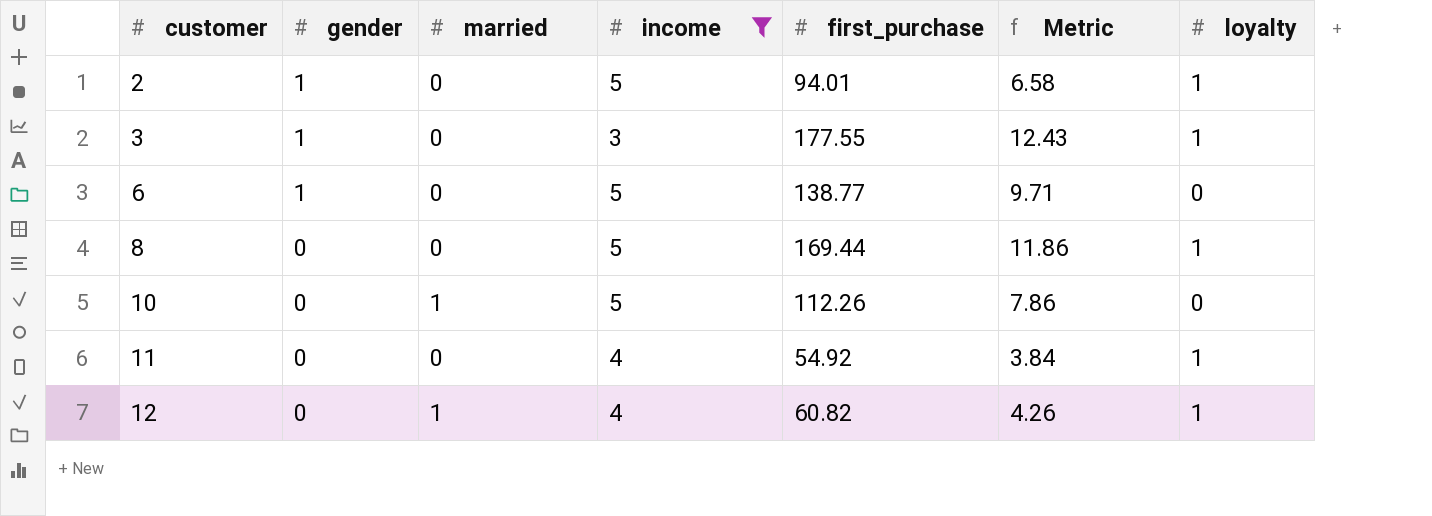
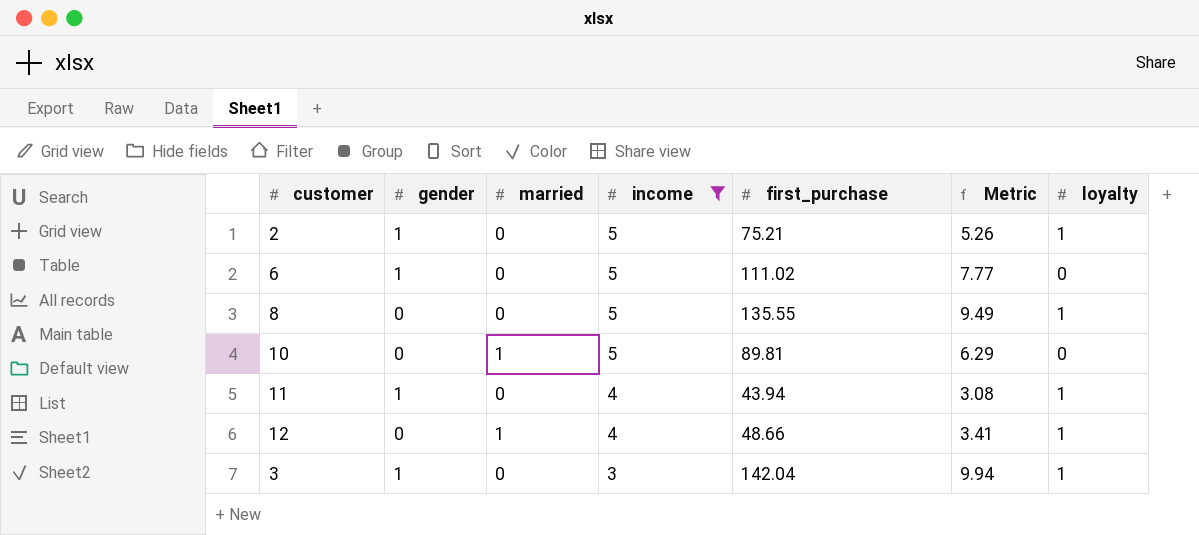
row order: customer ascending -> income descending
2 | first_purchase: 94.01 -> 75.21
2 | Metric: 6.58 -> 5.26
6 | first_purchase: 138.77 -> 111.02
6 | Metric: 9.71 -> 7.77
8 | first_purchase: 169.44 -> 135.55
8 | Metric: 11.86 -> 9.49
10 | first_purchase: 112.26 -> 89.81
10 | Metric: 7.86 -> 6.29
11 | gender: 0 -> 1
11 | first_purchase: 54.92 -> 43.94
11 | Metric: 3.84 -> 3.08
12 | first_purchase: 60.82 -> 48.66
12 | Metric: 4.26 -> 3.41
3 | first_purchase: 177.55 -> 142.04
3 | Metric: 12.43 -> 9.94

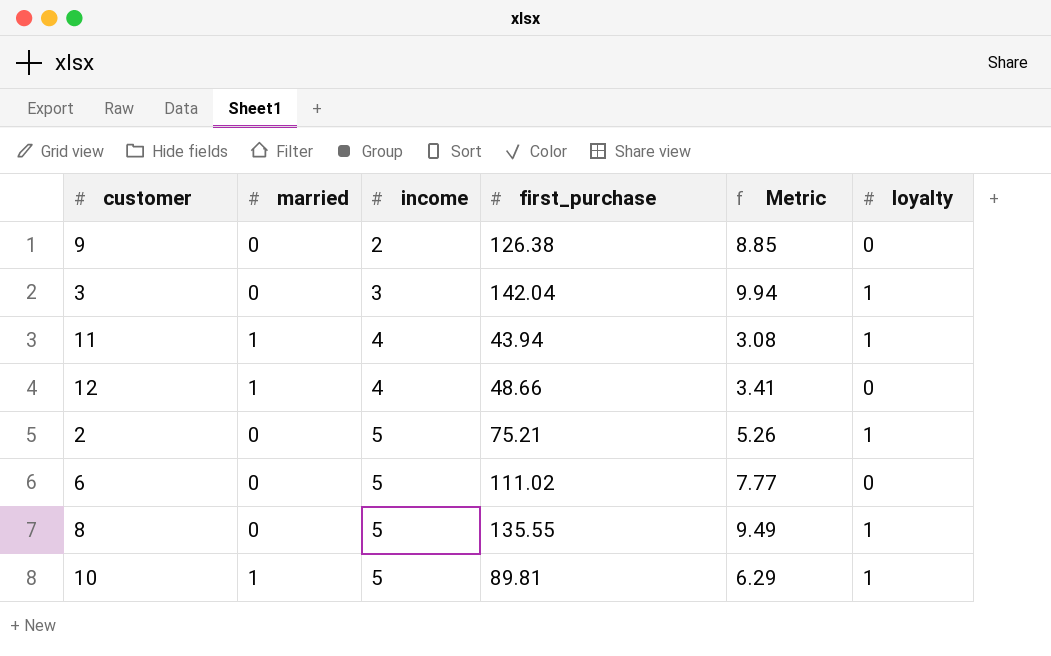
filter: income != 2 -> none
row order: income descending -> income ascending
column gender | position: 2 -> none
11 | married: 0 -> 1
12 | loyalty: 1 -> 0
10 | loyalty: 0 -> 1

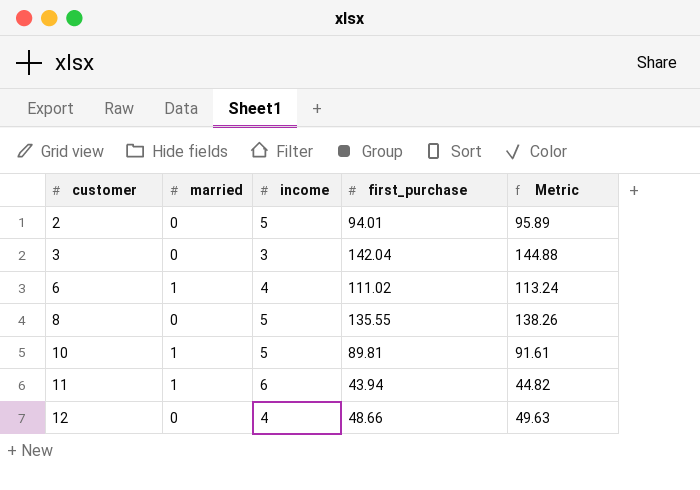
row order: income ascending -> customer ascending
column loyalty | position: 6 -> none
column Metric | formula: [first_purchase] * 0.07 -> [first_purchase] * 1.02
row 9: 0 | 2 | 126.38 | 8.85 | 0 -> none
2 | first_purchase: 75.21 -> 94.01
6 | married: 0 -> 1
6 | income: 5 -> 4
11 | income: 4 -> 6
12 | married: 1 -> 0

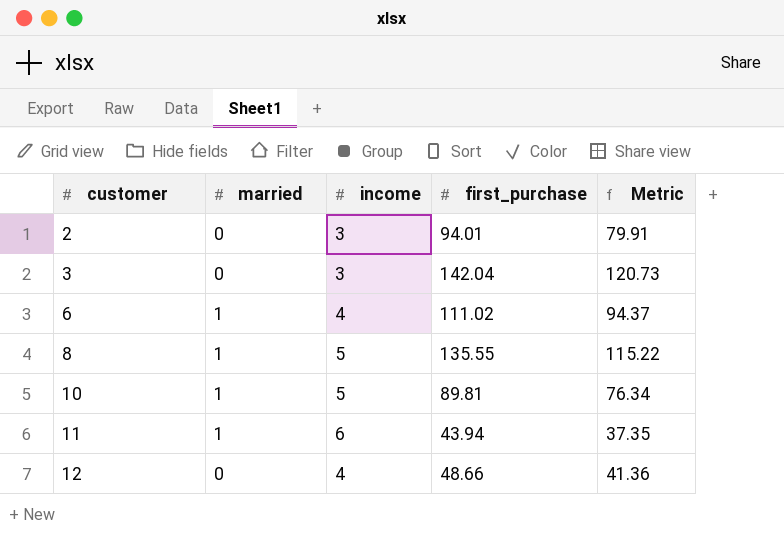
column Metric | formula: [first_purchase] * 1.02 -> [first_purchase] * 0.85
2 | income: 5 -> 3
8 | married: 0 -> 1

